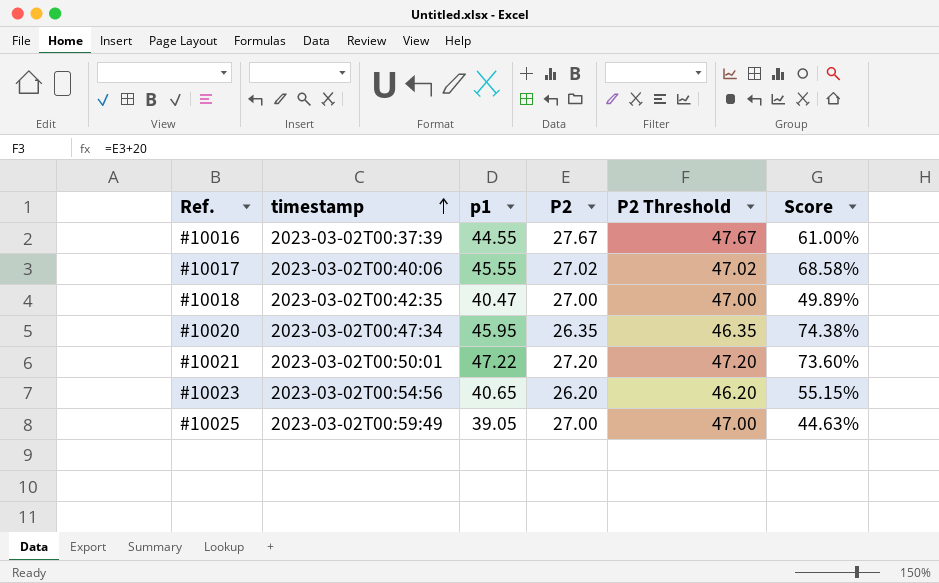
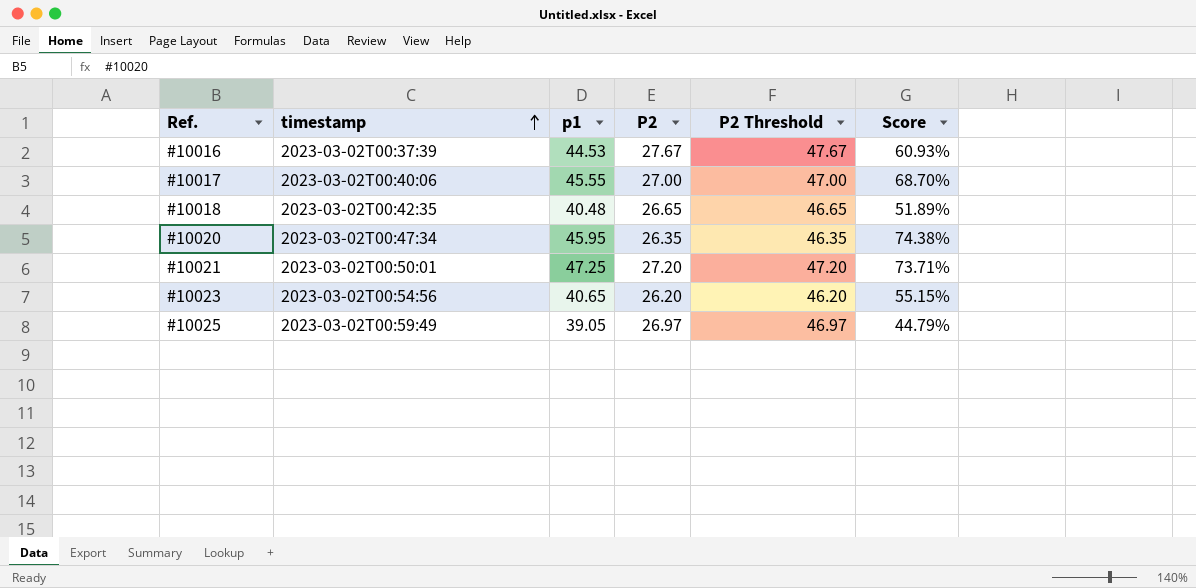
#10016 | p1: 44.55 -> 44.53
#10016 | Score: 61.00% -> 60.93%
#10017 | P2: 27.02 -> 27.00
#10017 | P2 Threshold: 47.02 -> 47.00
#10017 | Score: 68.58% -> 68.70%
#10018 | p1: 40.47 -> 40.48
#10018 | P2: 27.00 -> 26.65
#10018 | P2 Threshold: 47.00 -> 46.65
#10018 | Score: 49.89% -> 51.89%
#10021 | p1: 47.22 -> 47.25
#10021 | Score: 73.60% -> 73.71%
#10025 | P2: 27.00 -> 26.97
#10025 | P2 Threshold: 47.00 -> 46.97
#10025 | Score: 44.63% -> 44.79%

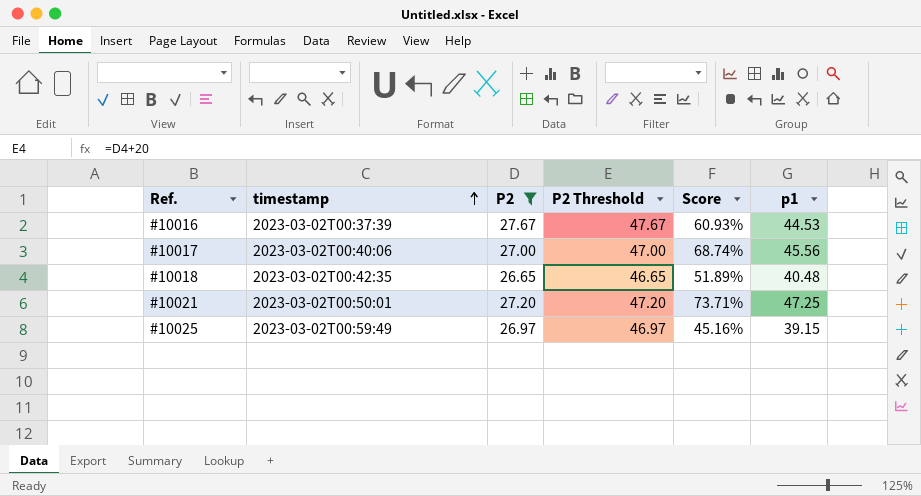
filter: none -> P2 >= 26.65
column p1 | position: 3 -> 6
#10017 | Score: 68.70% -> 68.74%
#10017 | p1: 45.55 -> 45.56
#10025 | Score: 44.79% -> 45.16%
#10025 | p1: 39.05 -> 39.15

